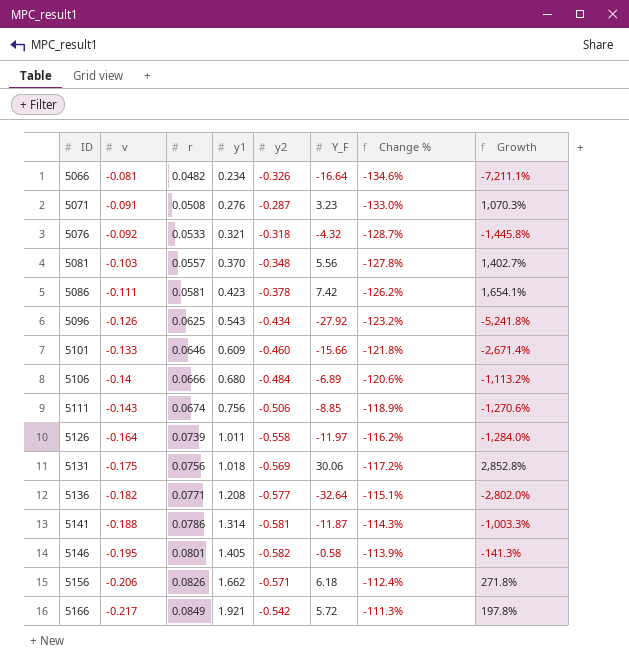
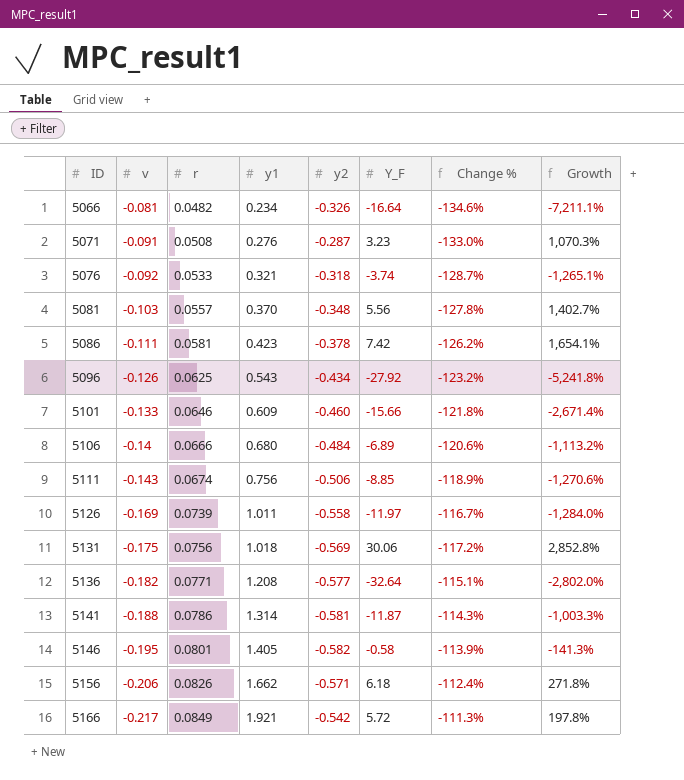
5076 | Y_F: -4.32 -> -3.74
5076 | Growth: -1,445.8% -> -1,265.1%
5126 | v: -0.164 -> -0.169
5126 | Change %: -116.2% -> -116.7%

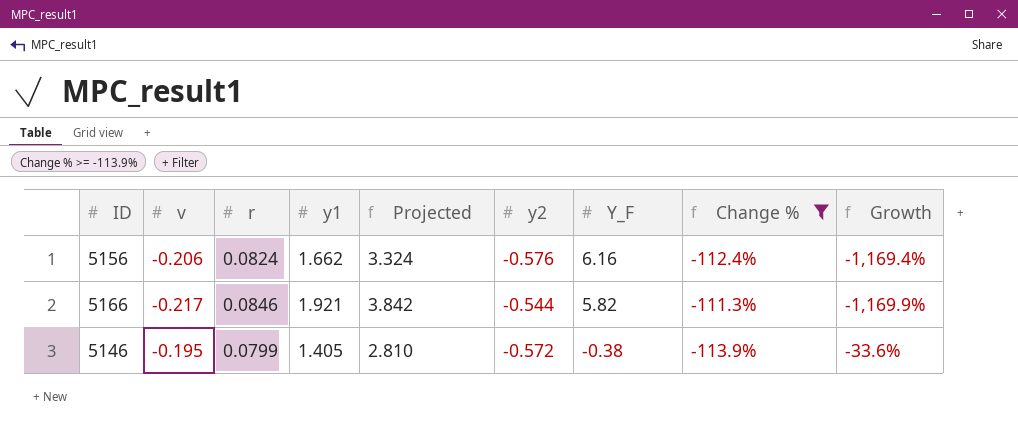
filter: none -> Change % >= -113.9%
row order: ID ascending -> Y_F descending
column Projected | formula: none -> [y1] * 2
column Growth | formula: ([Y_F] - [y1]) / [y1] -> ([Y_F] - [y2]) / [y2]
5156 | r: 0.0826 -> 0.0824
5156 | y2: -0.571 -> -0.576
5156 | Y_F: 6.18 -> 6.16
5166 | r: 0.0849 -> 0.0846
5166 | y2: -0.542 -> -0.544
5166 | Y_F: 5.72 -> 5.82
5146 | r: 0.0801 -> 0.0799
5146 | y2: -0.582 -> -0.572
5146 | Y_F: -0.58 -> -0.38

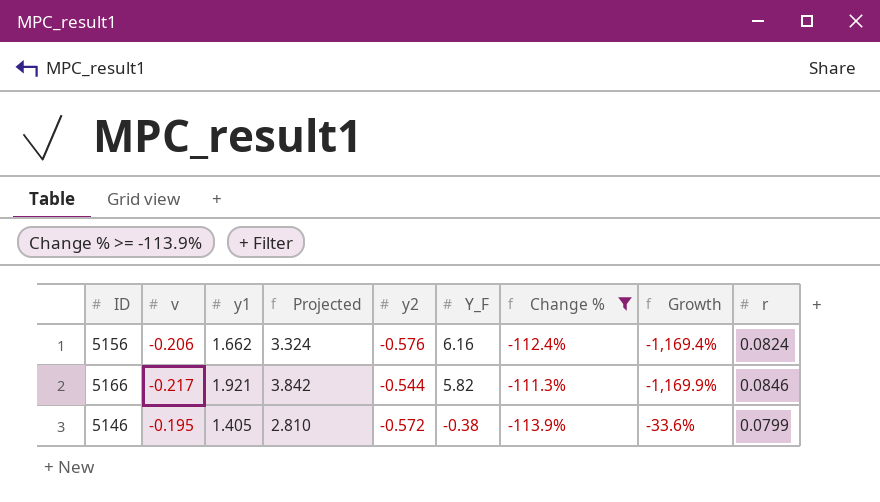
column r | position: 3 -> 9

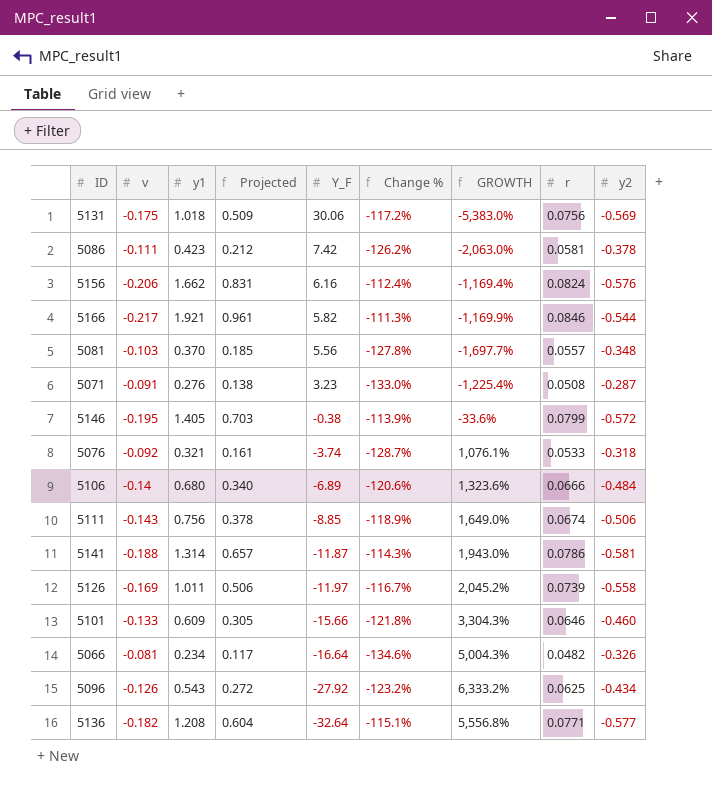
filter: Change % >= -113.9% -> none
column Projected | formula: [y1] * 2 -> [y1] * 0.5
column name: Growth -> GROWTH
column y2 | position: 5 -> 9

